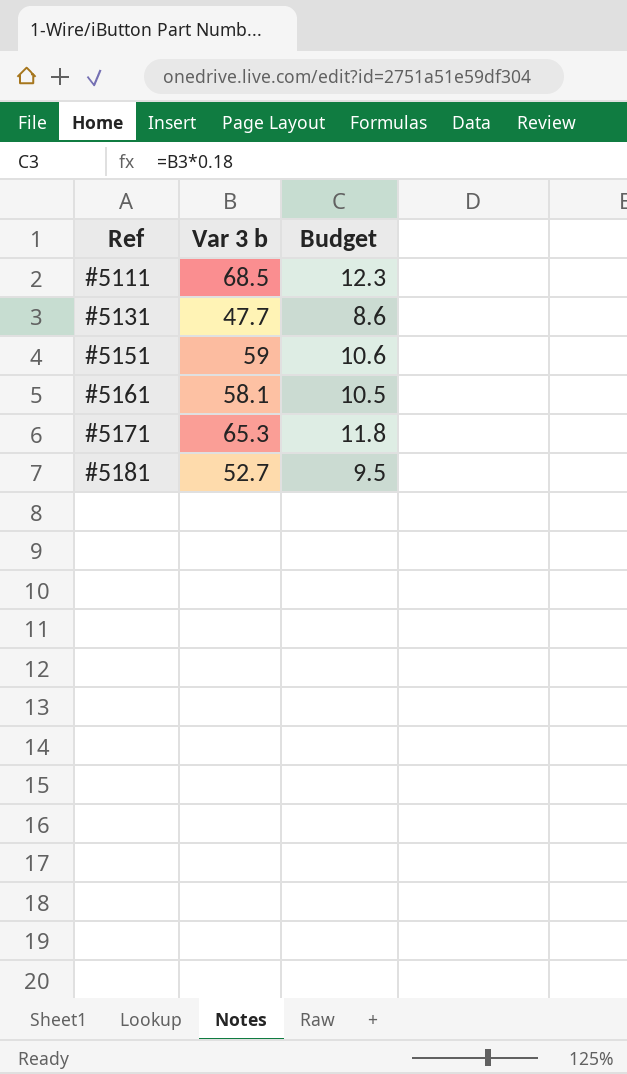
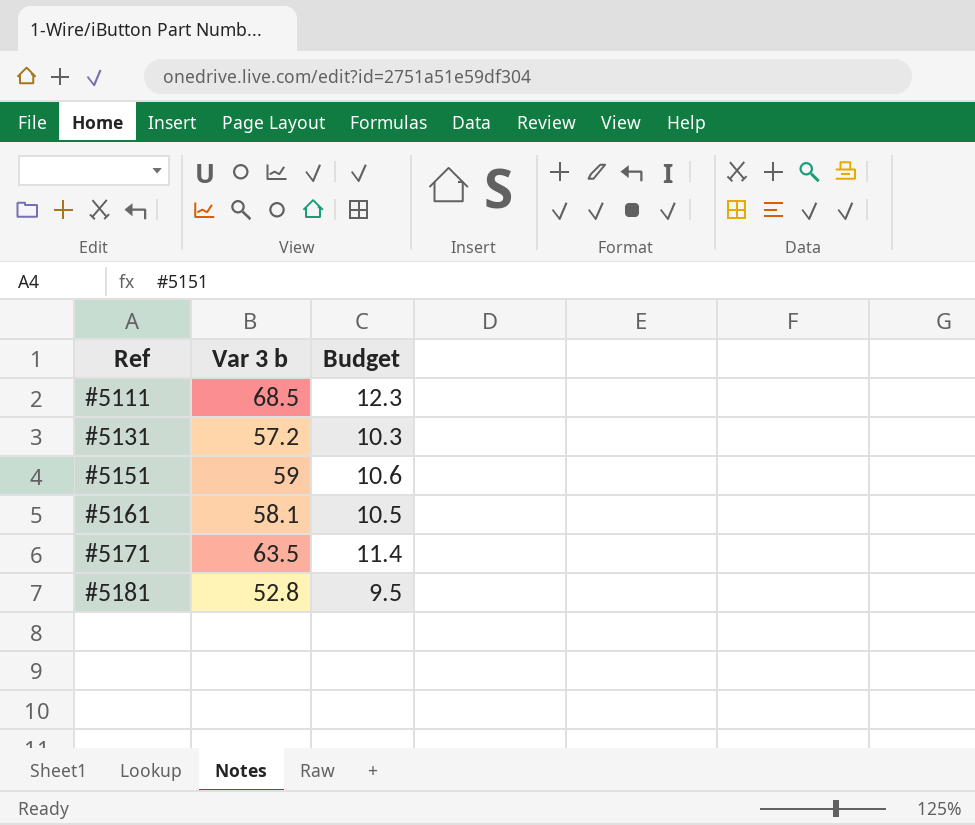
#5131 | Var 3 b: 47.7 -> 57.2
#5131 | Budget: 8.6 -> 10.3
#5171 | Var 3 b: 65.3 -> 63.5
#5171 | Budget: 11.8 -> 11.4
#5181 | Var 3 b: 52.7 -> 52.8

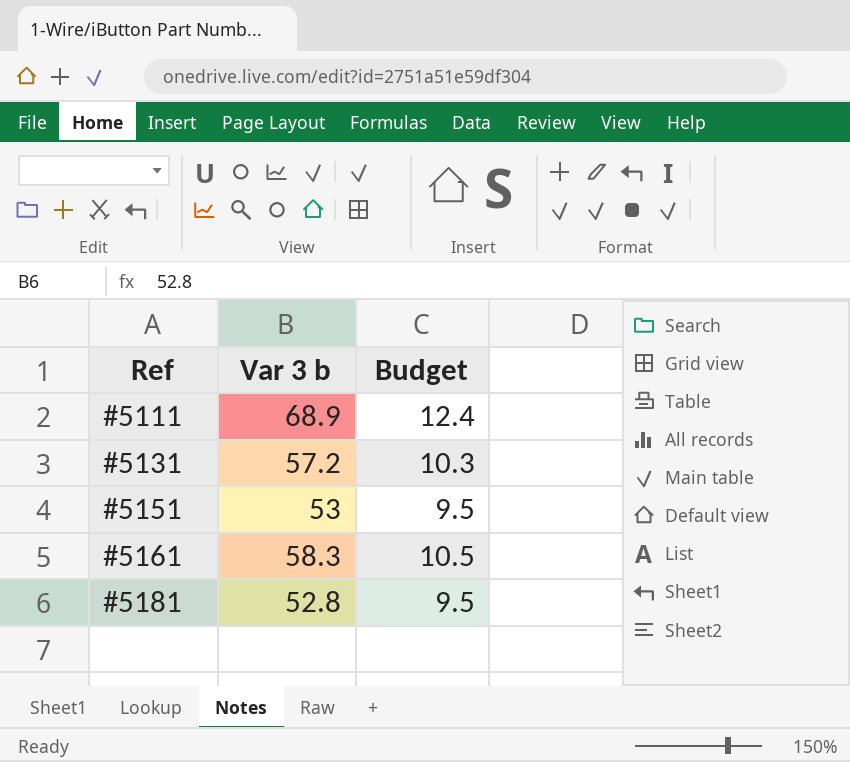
row #5171: 63.5 | 11.4 -> none
#5111 | Var 3 b: 68.5 -> 68.9
#5111 | Budget: 12.3 -> 12.4
#5151 | Var 3 b: 59 -> 53
#5151 | Budget: 10.6 -> 9.5
#5161 | Var 3 b: 58.1 -> 58.3

